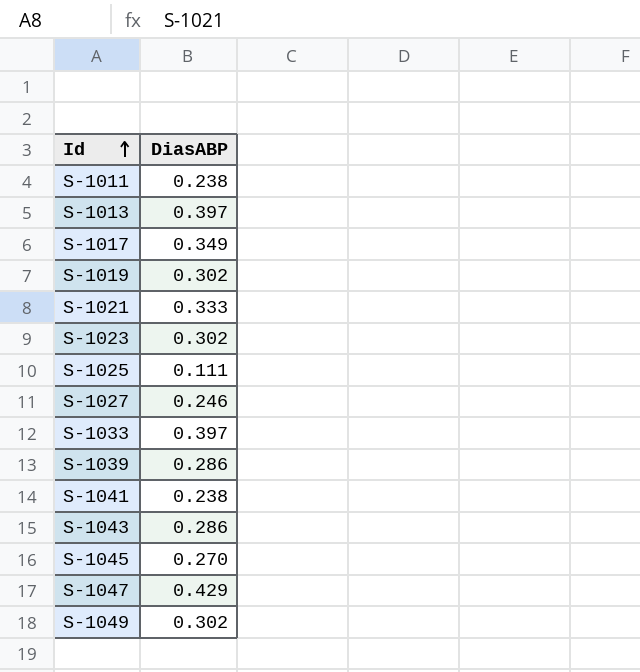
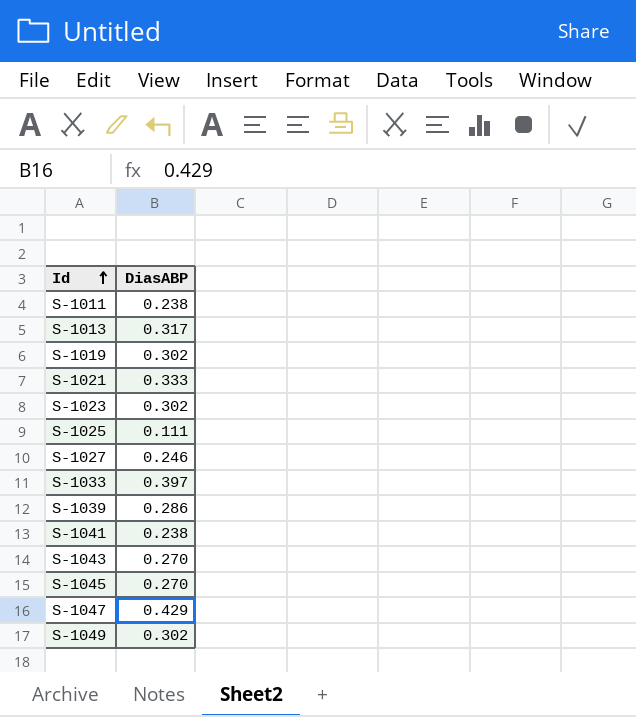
row S-1017: 0.349 -> none
S-1013 | DiasABP: 0.397 -> 0.317
S-1043 | DiasABP: 0.286 -> 0.270

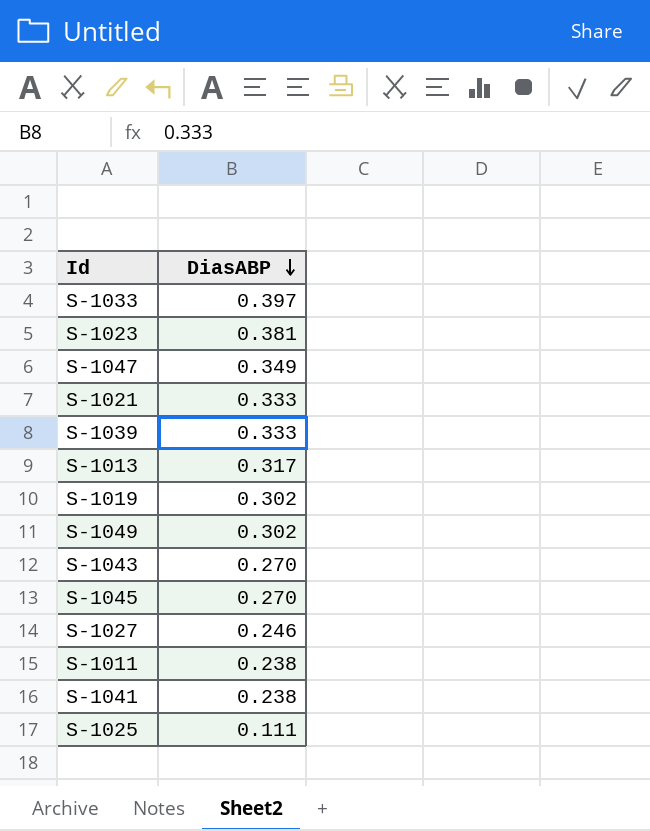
row order: Id ascending -> DiasABP descending
S-1023 | DiasABP: 0.302 -> 0.381
S-1047 | DiasABP: 0.429 -> 0.349
S-1039 | DiasABP: 0.286 -> 0.333

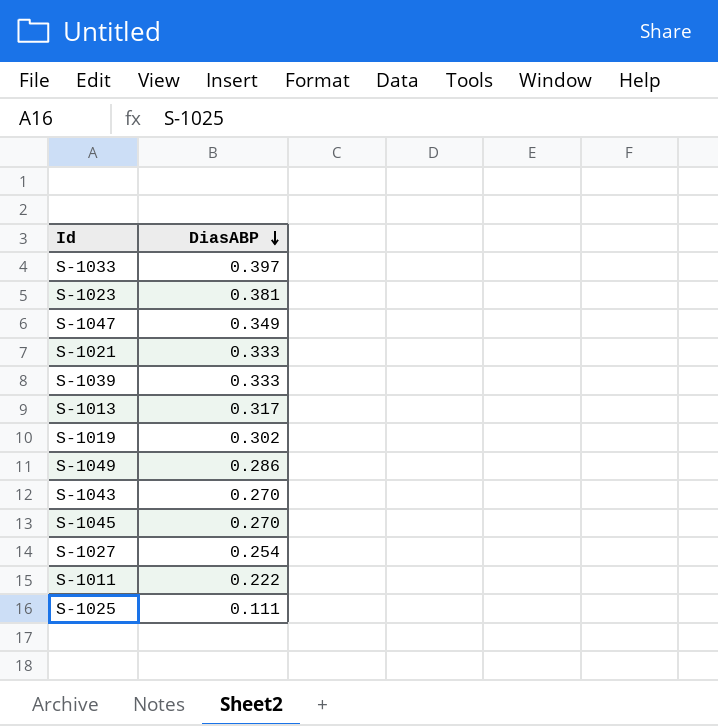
row S-1041: 0.238 -> none
S-1049 | DiasABP: 0.302 -> 0.286
S-1027 | DiasABP: 0.246 -> 0.254
S-1011 | DiasABP: 0.238 -> 0.222

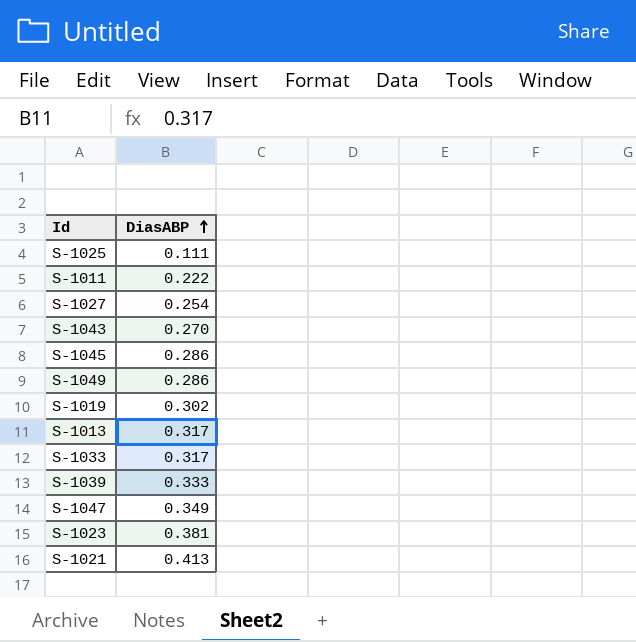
row order: DiasABP descending -> DiasABP ascending
S-1045 | DiasABP: 0.270 -> 0.286
S-1033 | DiasABP: 0.397 -> 0.317
S-1021 | DiasABP: 0.333 -> 0.413

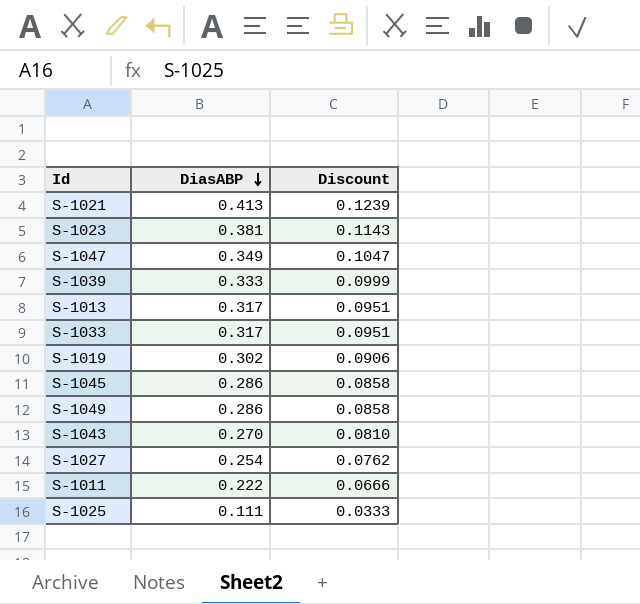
row order: DiasABP ascending -> DiasABP descending
column Discount | formula: none -> [DiasABP] * 0.3

